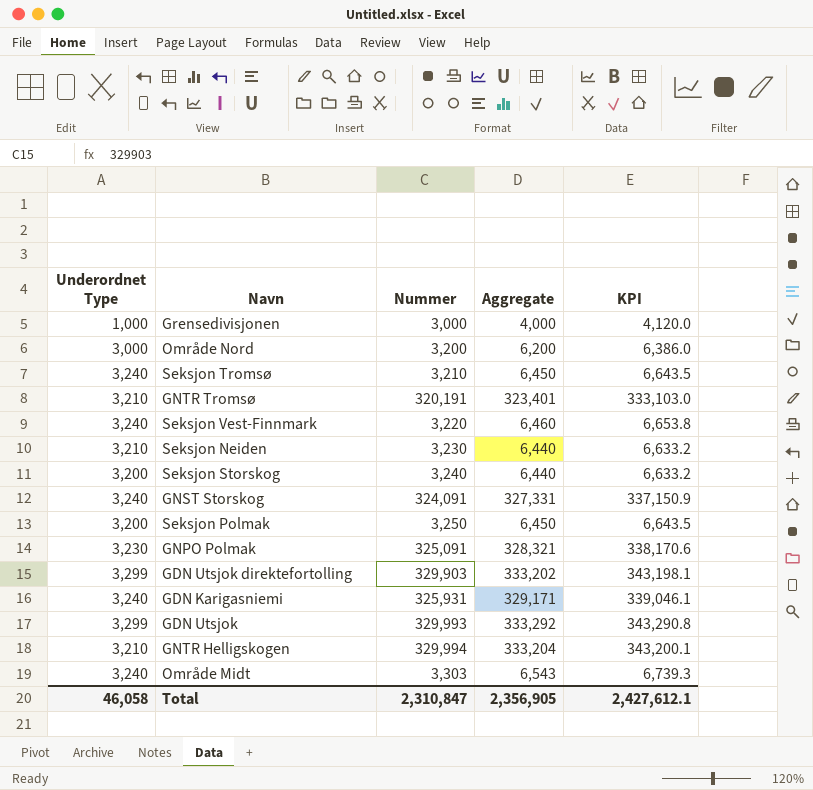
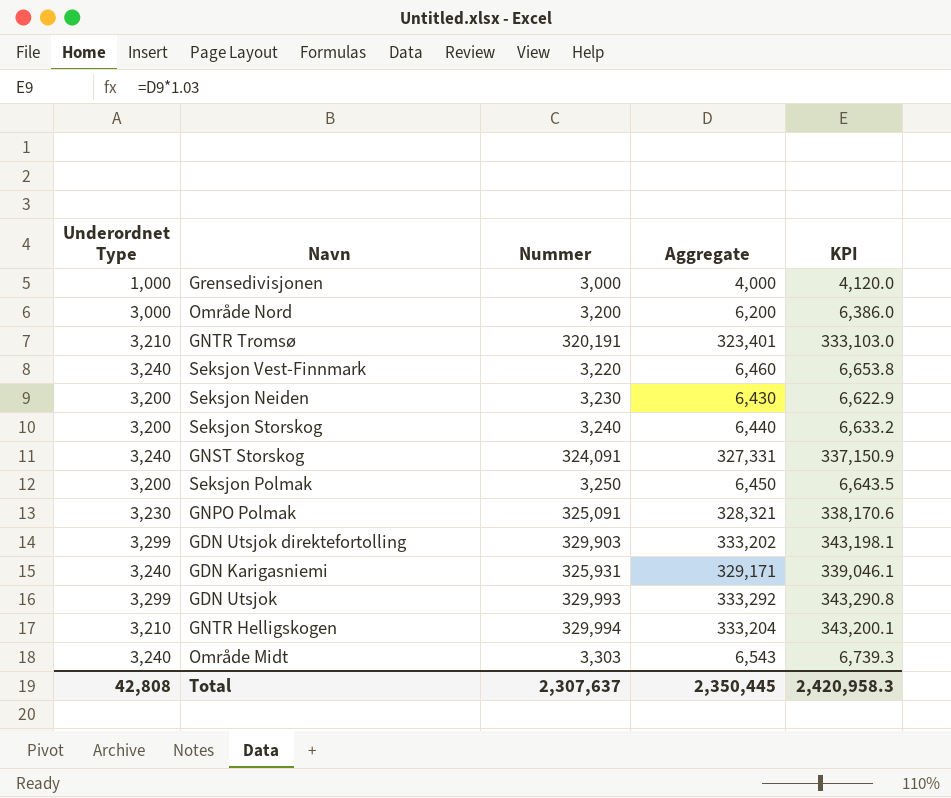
row Seksjon Tromsø: 3,240 | 3,210 | 6,450 | 6,643.5 -> none
Seksjon Neiden | Underordnet Type: 3,210 -> 3,200
Seksjon Neiden | Aggregate: 6,440 -> 6,430
Seksjon Neiden | KPI: 6,633.2 -> 6,622.9
Total | Underordnet Type: 46,058 -> 42,808
Total | Nummer: 2,310,847 -> 2,307,637
Total | Aggregate: 2,356,905 -> 2,350,445
Total | KPI: 2,427,612.1 -> 2,420,958.3

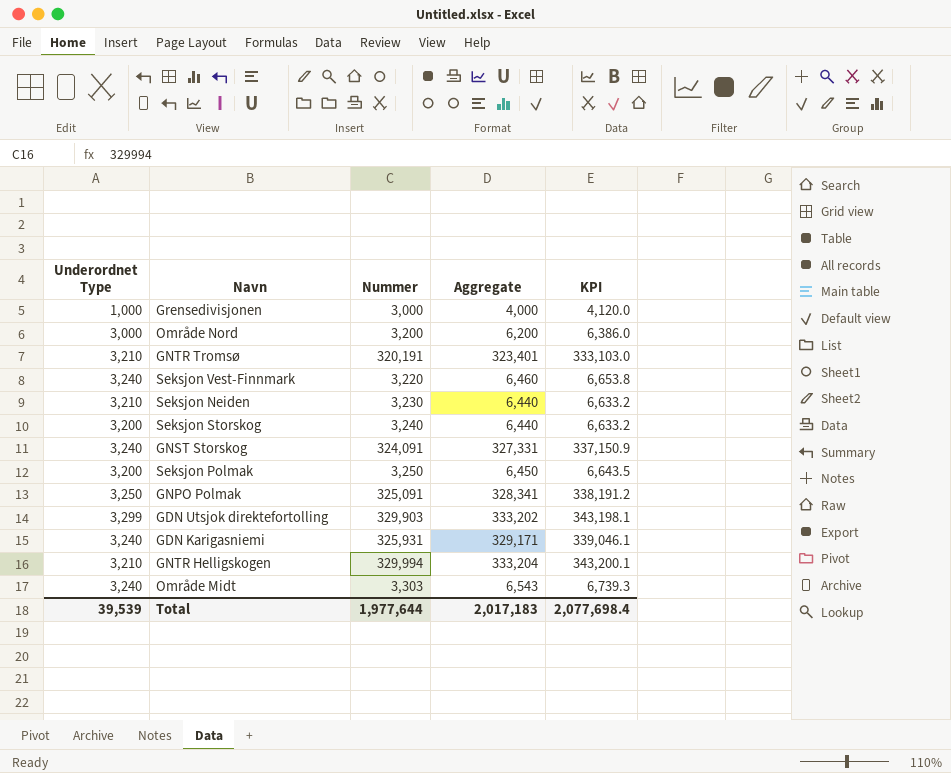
row GDN Utsjok: 3,299 | 329,993 | 333,292 | 343,290.8 -> none
Seksjon Neiden | Underordnet Type: 3,200 -> 3,210
Seksjon Neiden | Aggregate: 6,430 -> 6,440
Seksjon Neiden | KPI: 6,622.9 -> 6,633.2
GNPO Polmak | Underordnet Type: 3,230 -> 3,250
GNPO Polmak | Aggregate: 328,321 -> 328,341
GNPO Polmak | KPI: 338,170.6 -> 338,191.2
Total | Underordnet Type: 42,808 -> 39,539
Total | Nummer: 2,307,637 -> 1,977,644
Total | Aggregate: 2,350,445 -> 2,017,183
Total | KPI: 2,420,958.3 -> 2,077,698.4

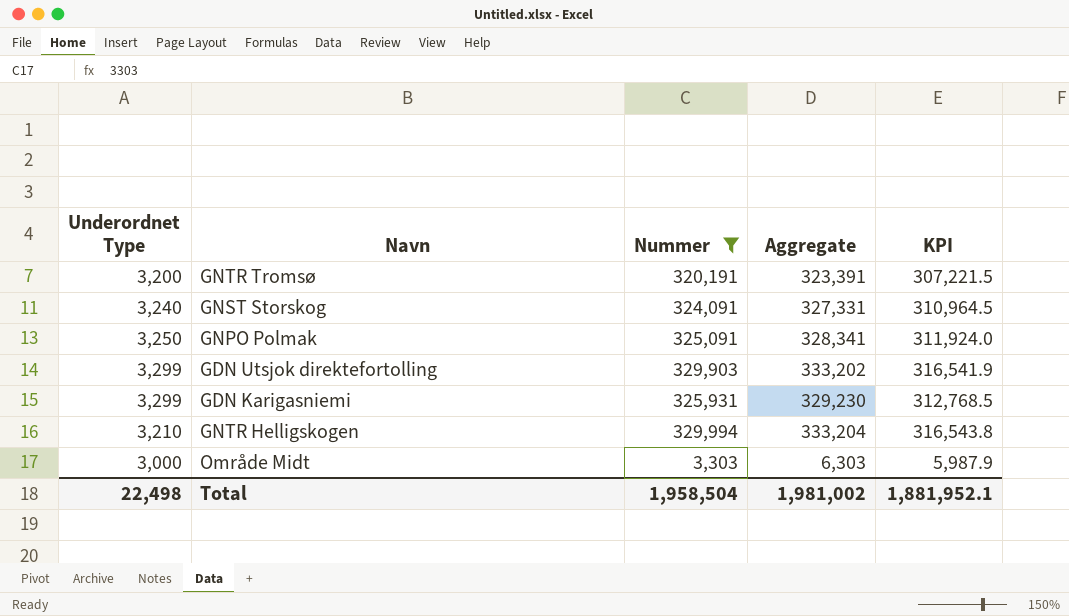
filter: none -> Nummer >= 3,303
column KPI | formula: [Aggregate] * 1.03 -> [Aggregate] * 0.95
GNTR Tromsø | Underordnet Type: 3,210 -> 3,200
GNTR Tromsø | Aggregate: 323,401 -> 323,391
GDN Karigasniemi | Underordnet Type: 3,240 -> 3,299
GDN Karigasniemi | Aggregate: 329,171 -> 329,230
Område Midt | Underordnet Type: 3,240 -> 3,000
Område Midt | Aggregate: 6,543 -> 6,303
Total | Underordnet Type: 39,539 -> 22,498
Total | Nummer: 1,977,644 -> 1,958,504
Total | Aggregate: 2,017,183 -> 1,981,002
Total | KPI: 2,077,698.4 -> 1,881,952.1

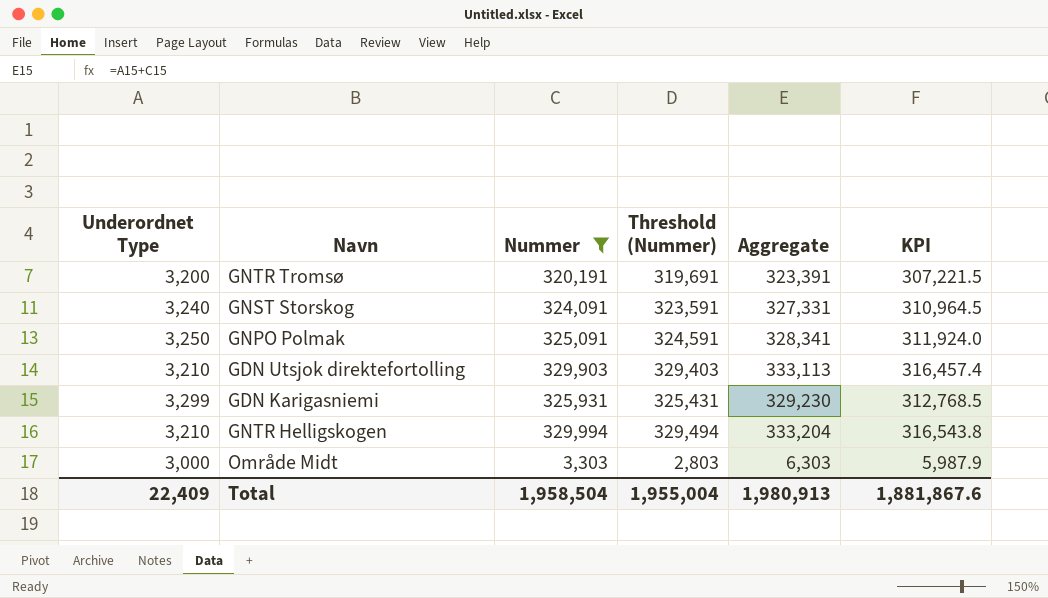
column Threshold (Nummer) | formula: none -> [Nummer] - 500
GDN Utsjok direktefortolling | Underordnet Type: 3,299 -> 3,210
GDN Utsjok direktefortolling | Aggregate: 333,202 -> 333,113
GDN Utsjok direktefortolling | KPI: 316,541.9 -> 316,457.4
Total | Underordnet Type: 22,498 -> 22,409
Total | Aggregate: 1,981,002 -> 1,980,913
Total | KPI: 1,881,952.1 -> 1,881,867.6

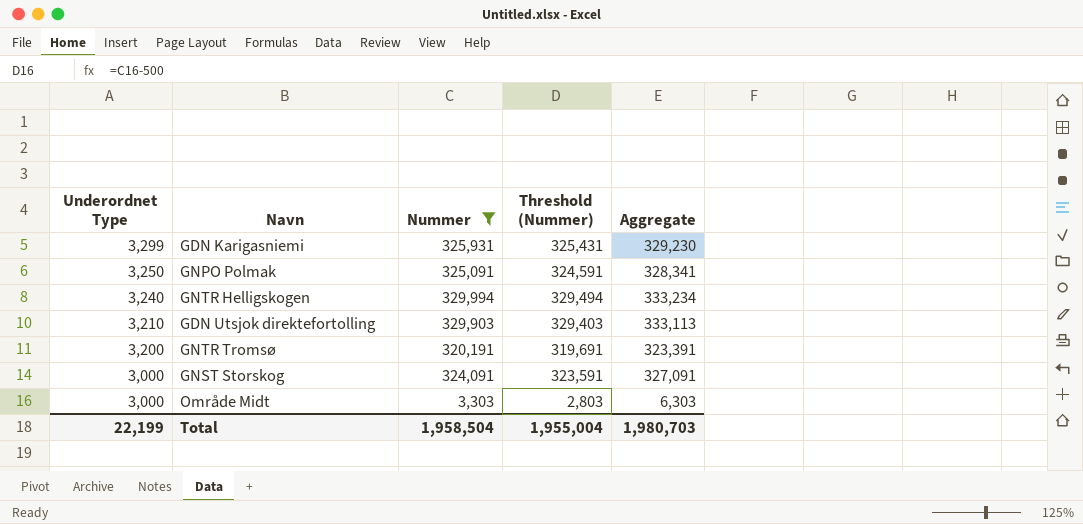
row order: none -> Underordnet Type descending
column KPI | formula: [Aggregate] * 0.95 -> none
GNTR Helligskogen | Underordnet Type: 3,210 -> 3,240
GNTR Helligskogen | Aggregate: 333,204 -> 333,234
GNST Storskog | Underordnet Type: 3,240 -> 3,000
GNST Storskog | Aggregate: 327,331 -> 327,091
Total | Underordnet Type: 22,409 -> 22,199
Total | Aggregate: 1,980,913 -> 1,980,703

